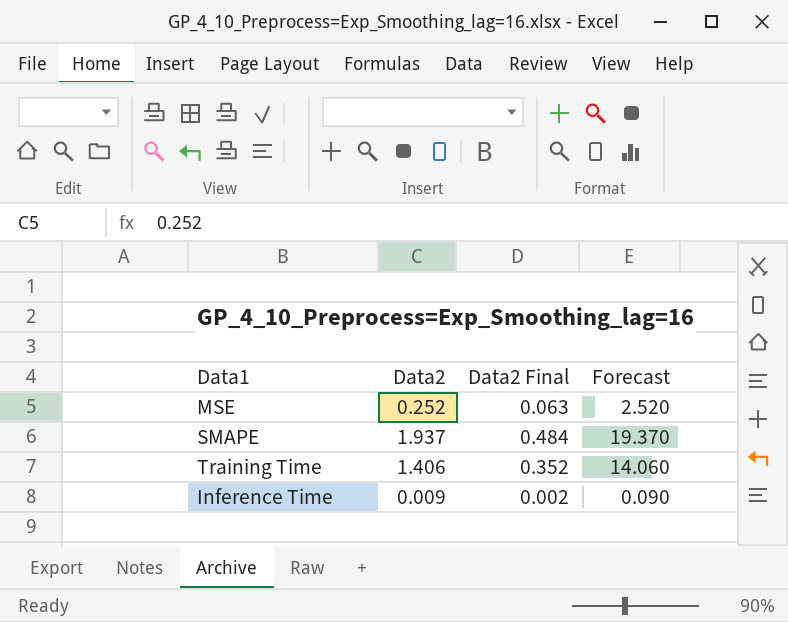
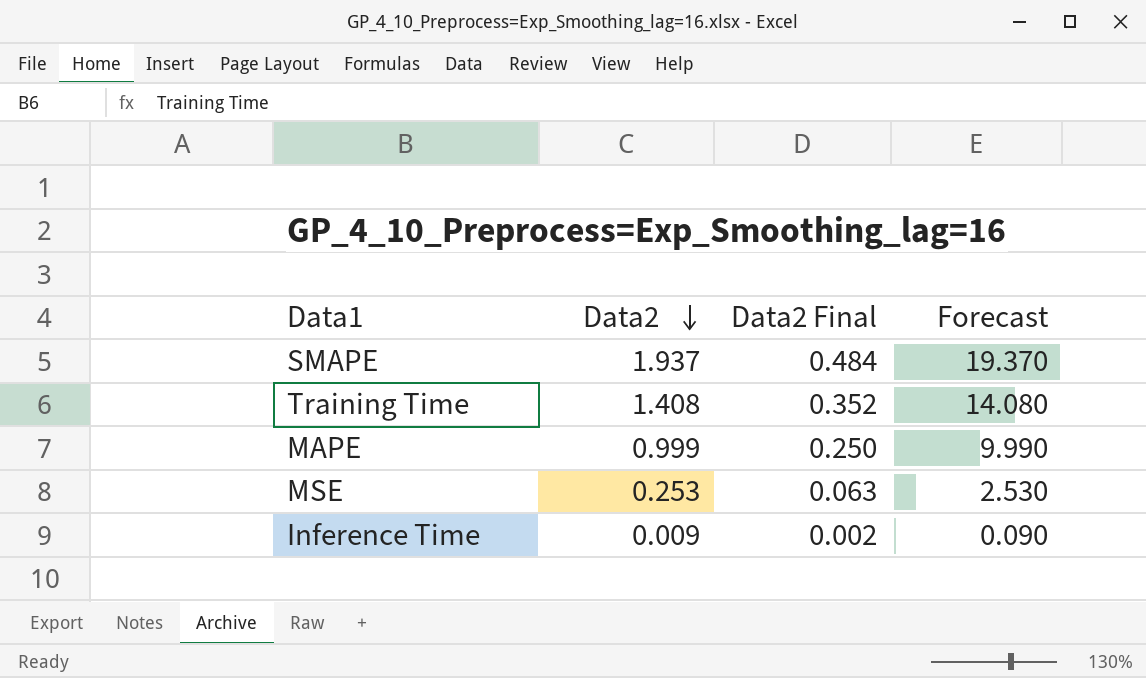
row order: none -> Data2 descending
Training Time | Data2: 1.406 -> 1.408
Training Time | Forecast: 14.060 -> 14.080
row MAPE: none -> 0.999 | 0.250 | 9.990
MSE | Data2: 0.252 -> 0.253
MSE | Forecast: 2.520 -> 2.530

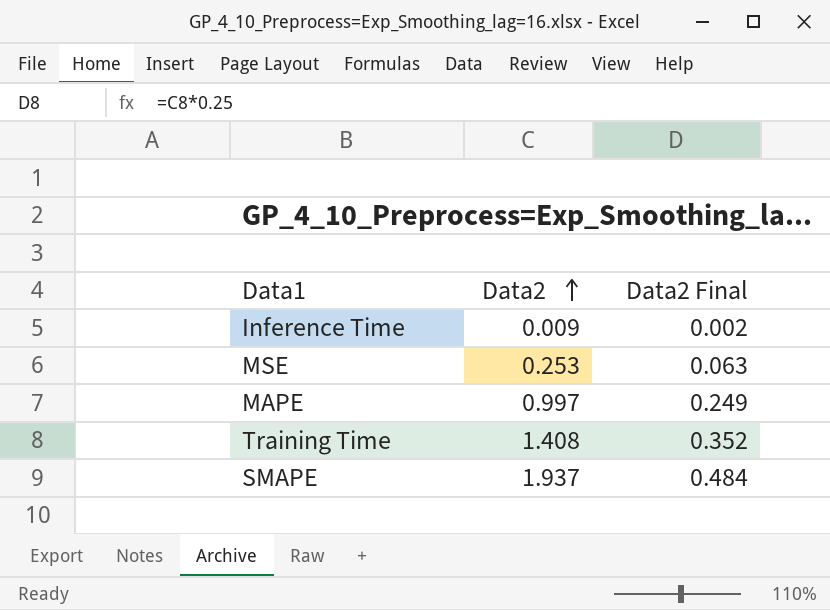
row order: Data2 descending -> Data2 ascending
column Forecast | formula: [Data2] * 10 -> none
MAPE | Data2: 0.999 -> 0.997
MAPE | Data2 Final: 0.250 -> 0.249

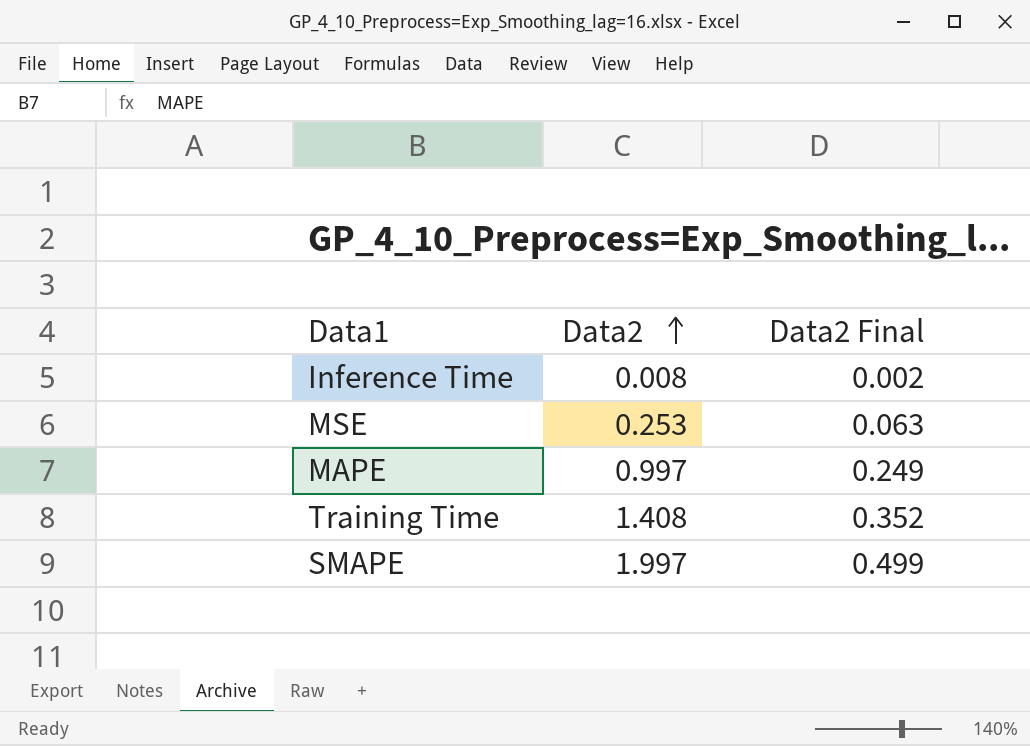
Inference Time | Data2: 0.009 -> 0.008
SMAPE | Data2: 1.937 -> 1.997
SMAPE | Data2 Final: 0.484 -> 0.499

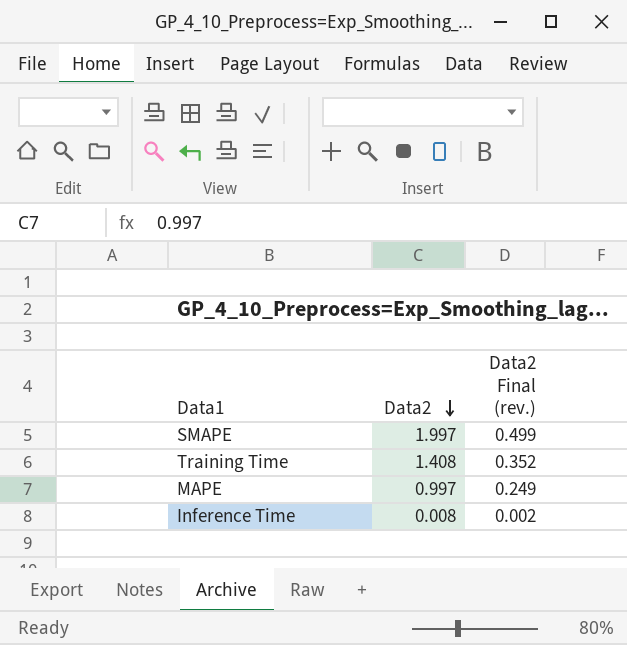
row order: Data2 ascending -> Data2 descending
column name: Data2 Final -> Data2 Final (rev.)
row MSE: 0.253 | 0.063 -> none

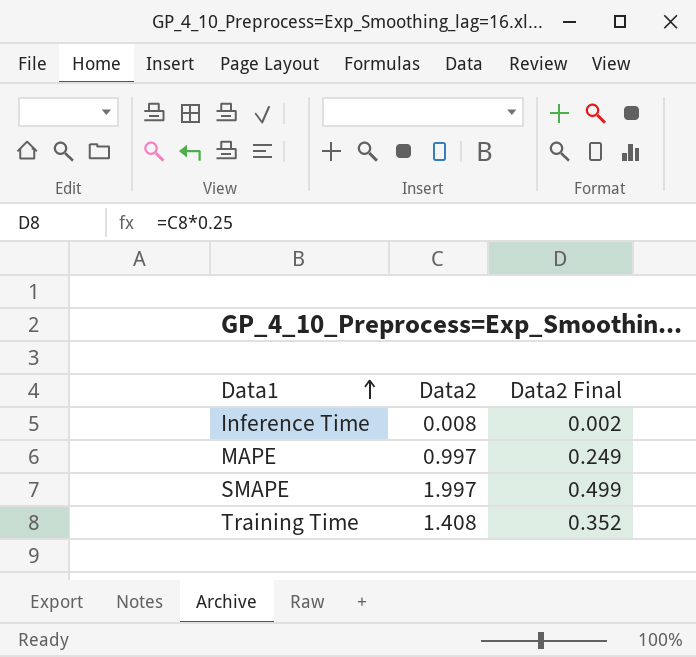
row order: Data2 descending -> Data1 ascending
column name: Data2 Final (rev.) -> Data2 Final

